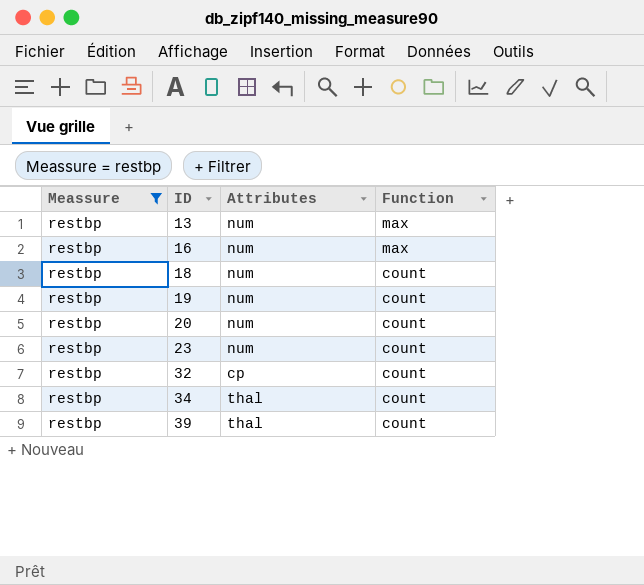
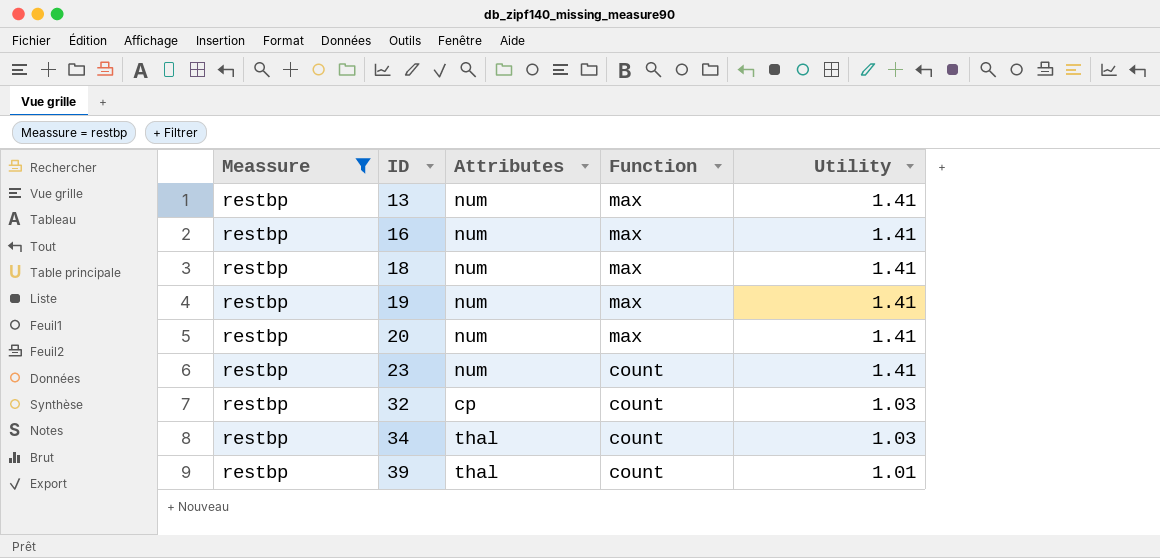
column Utility | position: none -> 5
18 | Function: count -> max
19 | Function: count -> max
20 | Function: count -> max

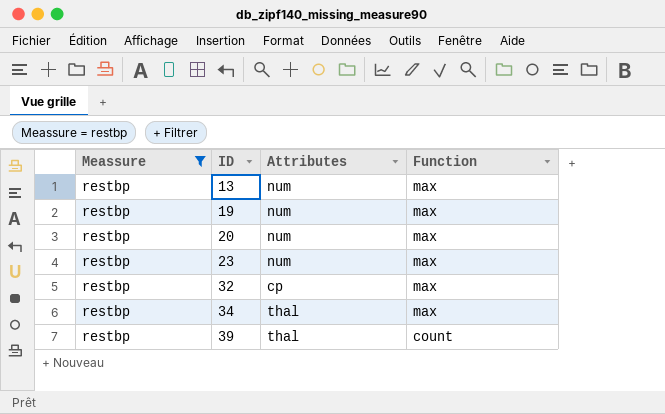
column Utility | position: 5 -> none
row 16: restbp | num | max | 1.41 -> none
row 18: restbp | num | max | 1.41 -> none
23 | Function: count -> max
32 | Function: count -> max
34 | Function: count -> max

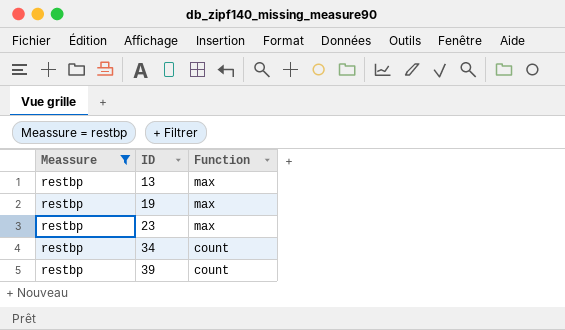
column Attributes | position: 3 -> none
row 20: restbp | num | max -> none
row 32: restbp | cp | max -> none
34 | Function: max -> count

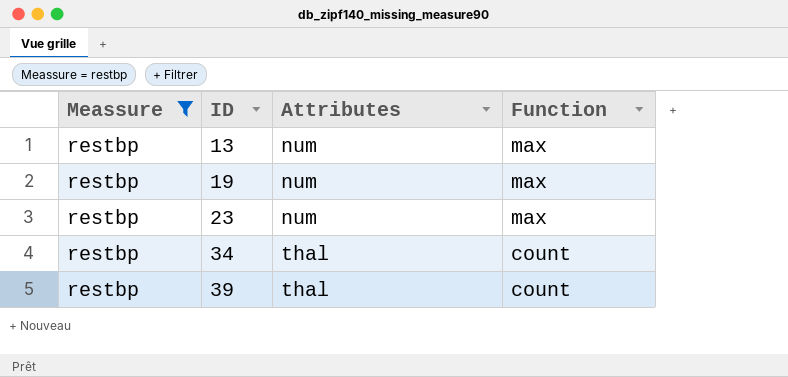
column Attributes | position: none -> 3

